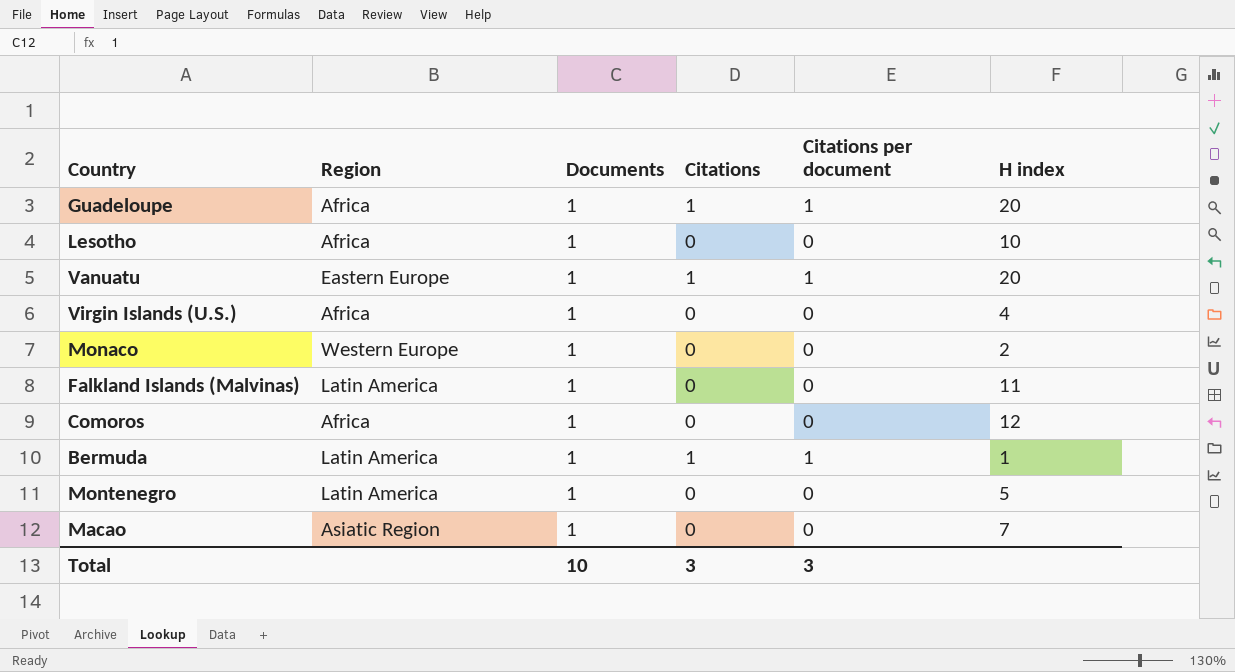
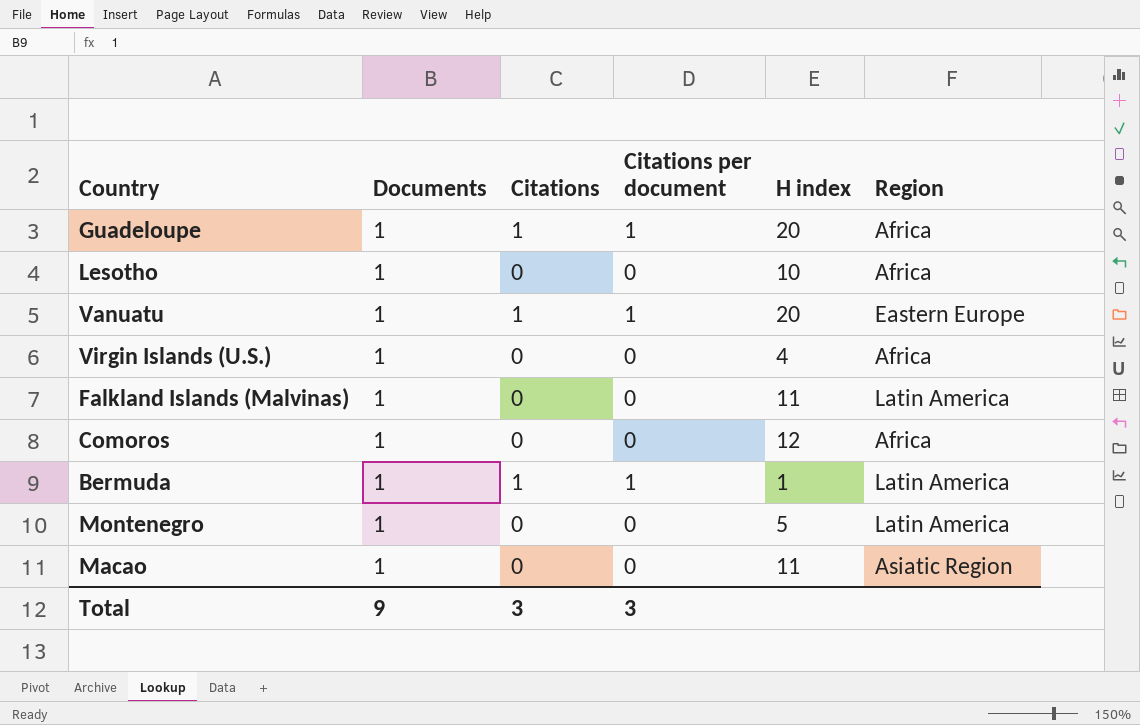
column Region | position: 2 -> 6
row Monaco: Western Europe | 1 | 0 | 0 | 2 -> none
Macao | H index: 7 -> 11
Total | Documents: 10 -> 9

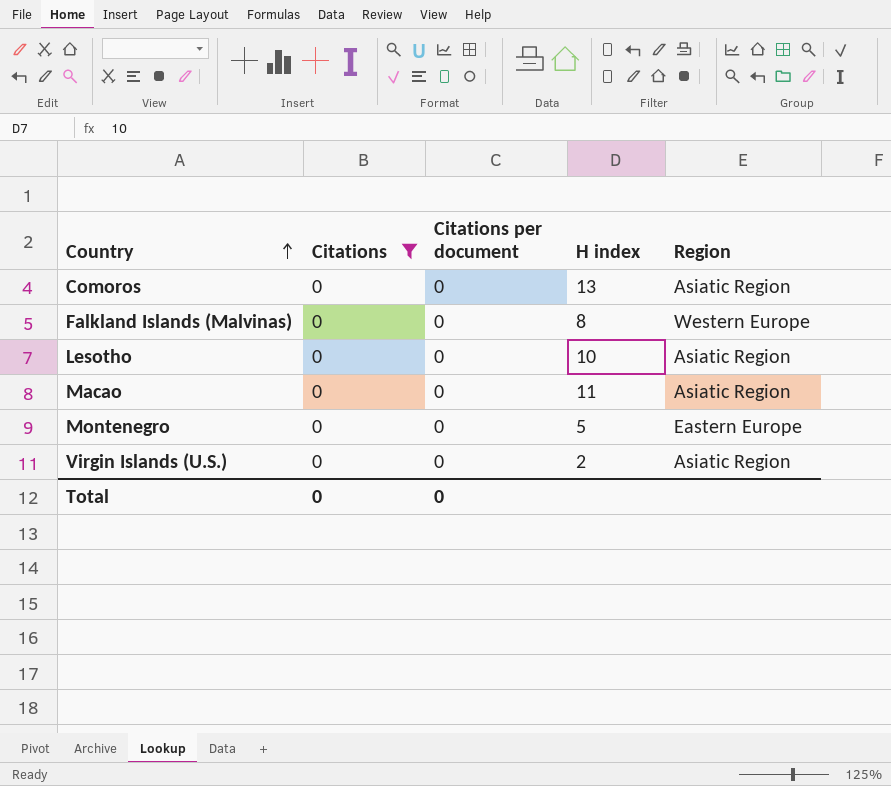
filter: none -> Citations = 0
row order: none -> Country ascending
column Documents | position: 2 -> none
Comoros | H index: 12 -> 13
Comoros | Region: Africa -> Asiatic Region
Falkland Islands (Malvinas) | H index: 11 -> 8
Falkland Islands (Malvinas) | Region: Latin America -> Western Europe
Lesotho | Region: Africa -> Asiatic Region
Montenegro | Region: Latin America -> Eastern Europe
Virgin Islands (U.S.) | H index: 4 -> 2
Virgin Islands (U.S.) | Region: Africa -> Asiatic Region
Total | Citations: 3 -> 0
Total | Citations per document: 3 -> 0

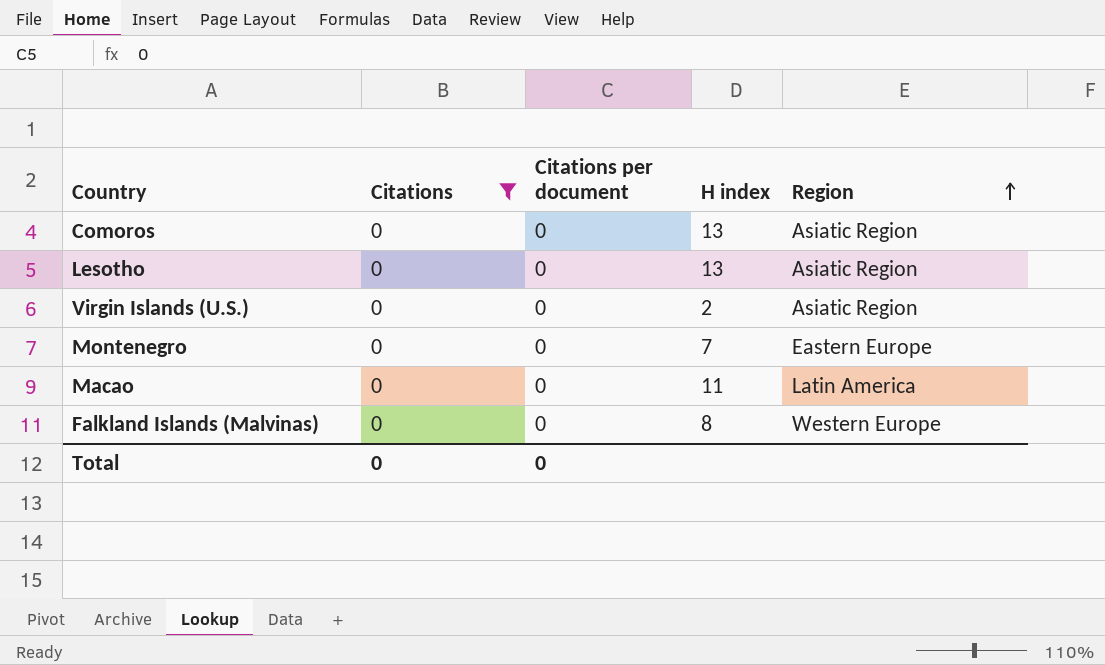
row order: Country ascending -> Region ascending
Lesotho | H index: 10 -> 13
Montenegro | H index: 5 -> 7
Macao | Region: Asiatic Region -> Latin America

